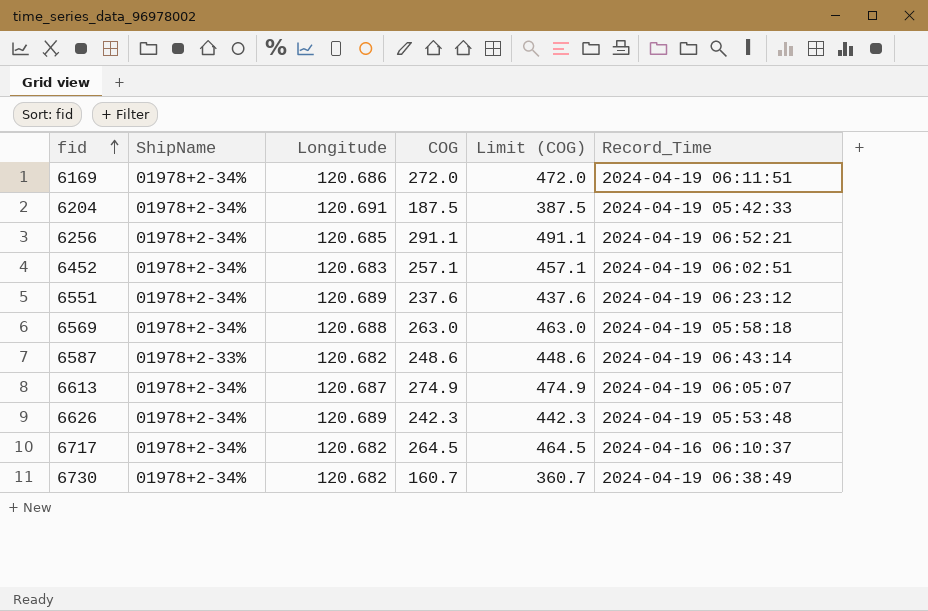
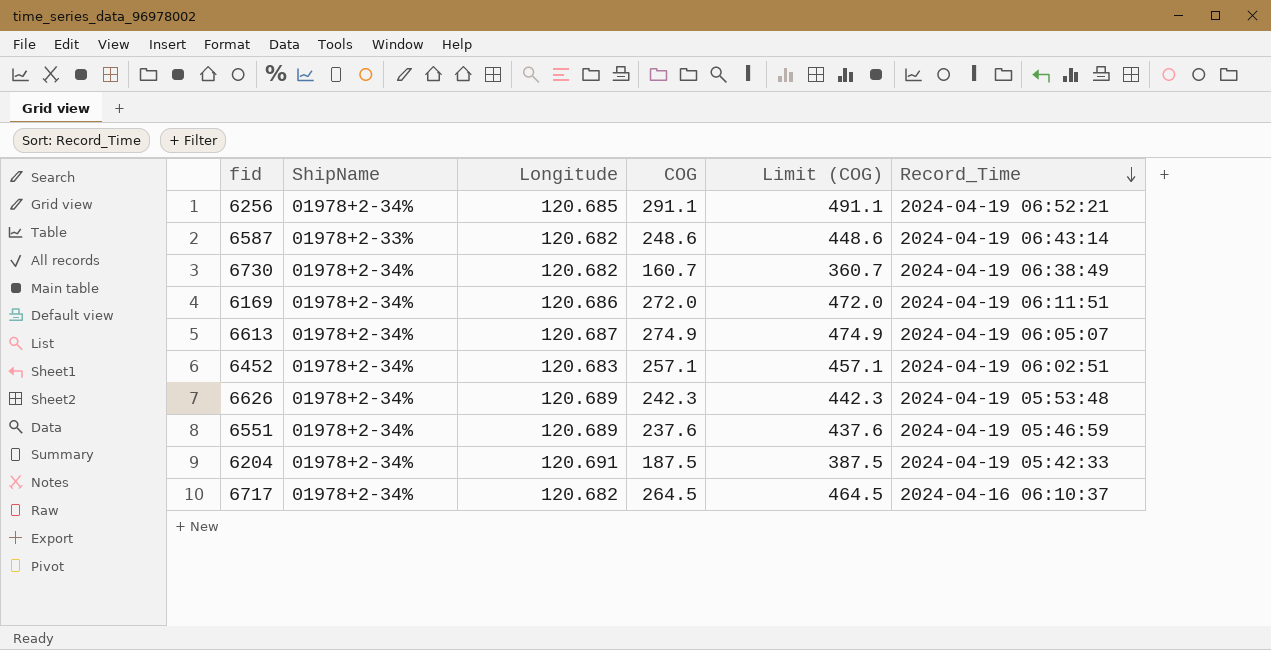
row order: fid ascending -> Record_Time descending
row 6569: 01978+2-34% | 120.688 | 263.0 | 463.0 | 2024-04-19 05:58:18 -> none
6551 | Record_Time: 2024-04-19 06:23:12 -> 2024-04-19 05:46:59

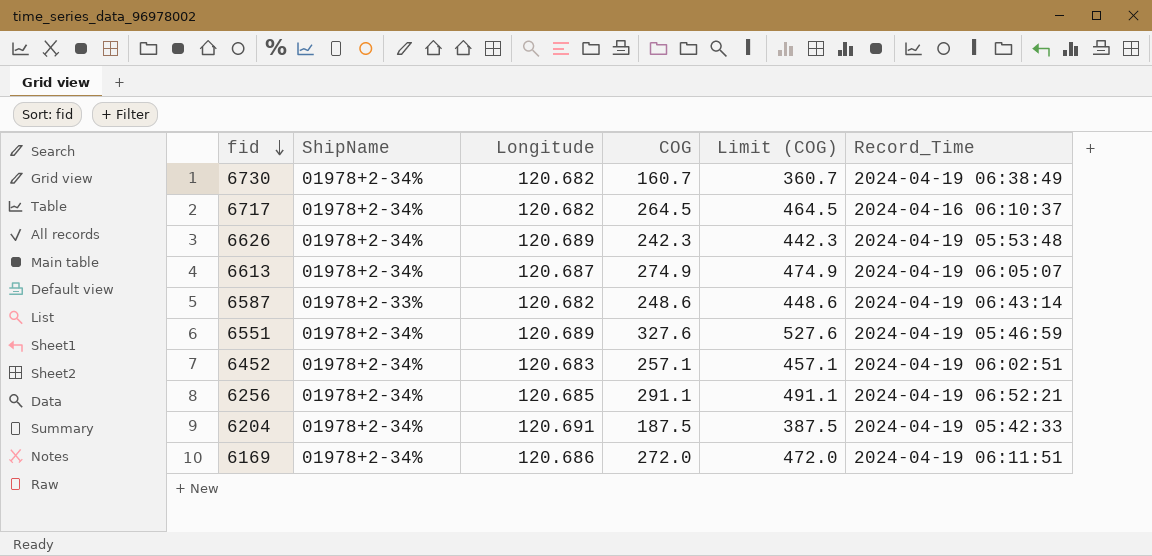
row order: Record_Time descending -> fid descending
6551 | COG: 237.6 -> 327.6
6551 | Limit (COG): 437.6 -> 527.6

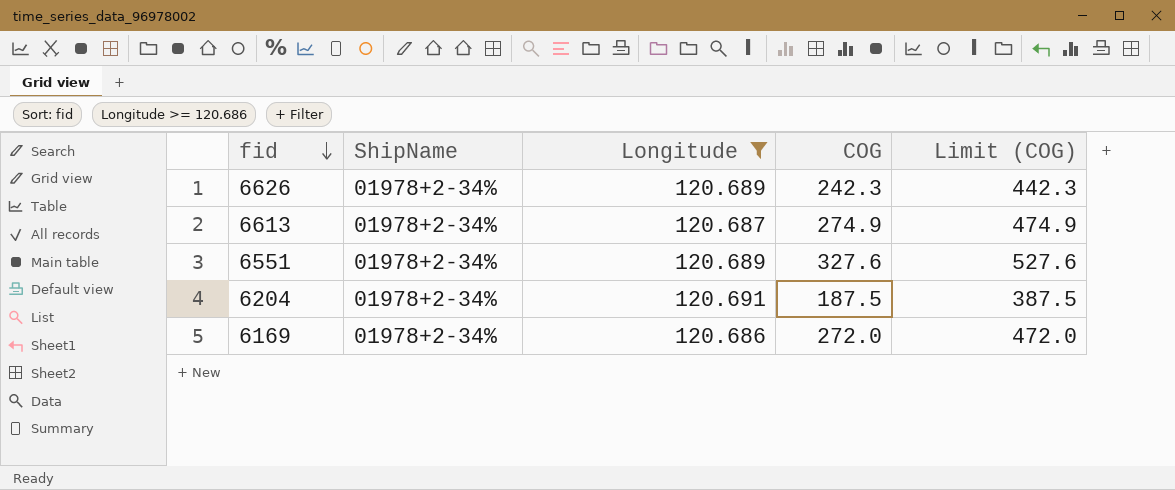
filter: none -> Longitude >= 120.686
column Record_Time | position: 6 -> none

